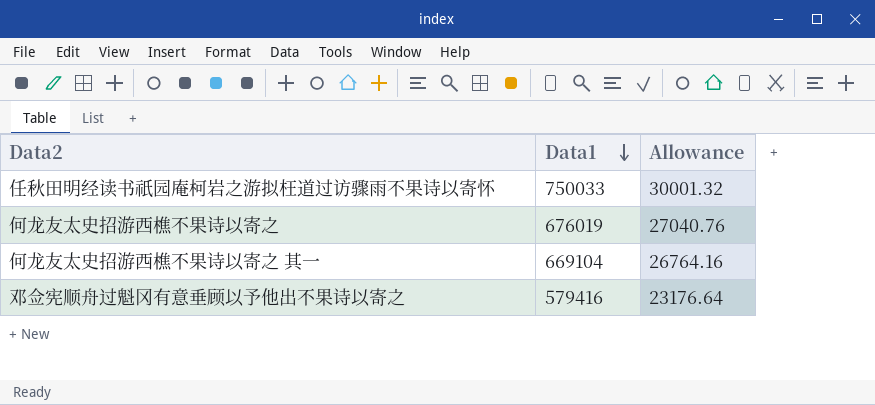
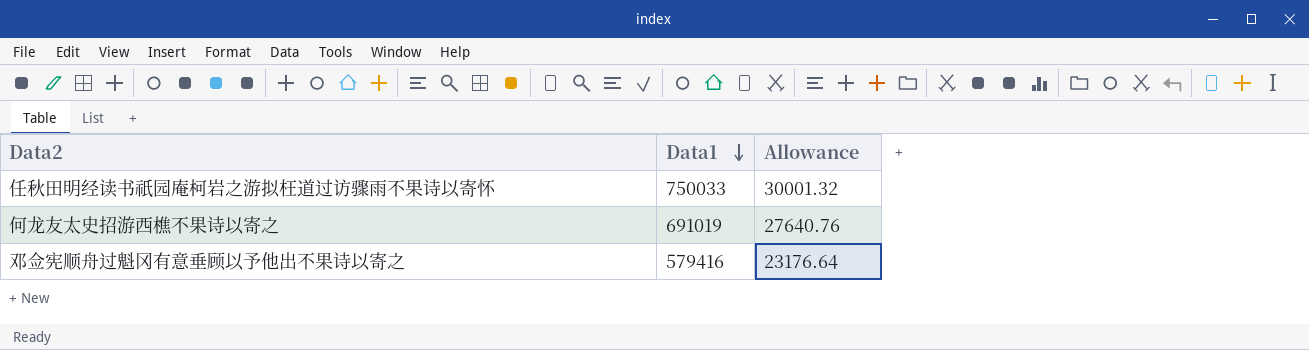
row 何龙友太史招游西樵不果诗以寄之 其一: 669104 | 26764.16 -> none
何龙友太史招游西樵不果诗以寄之 | Data1: 676019 -> 691019
何龙友太史招游西樵不果诗以寄之 | Allowance: 27040.76 -> 27640.76

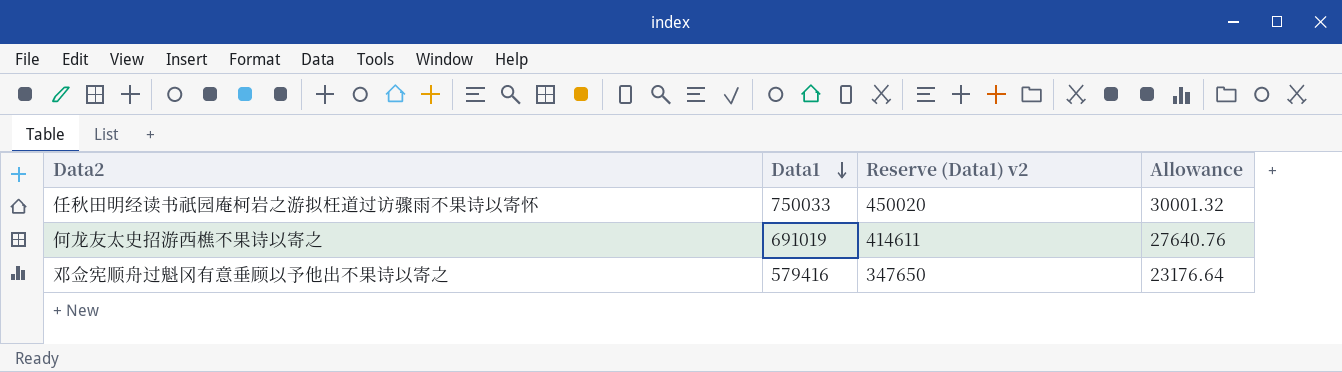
column Reserve (Data1) v2 | formula: none -> [Data1] * 0.6

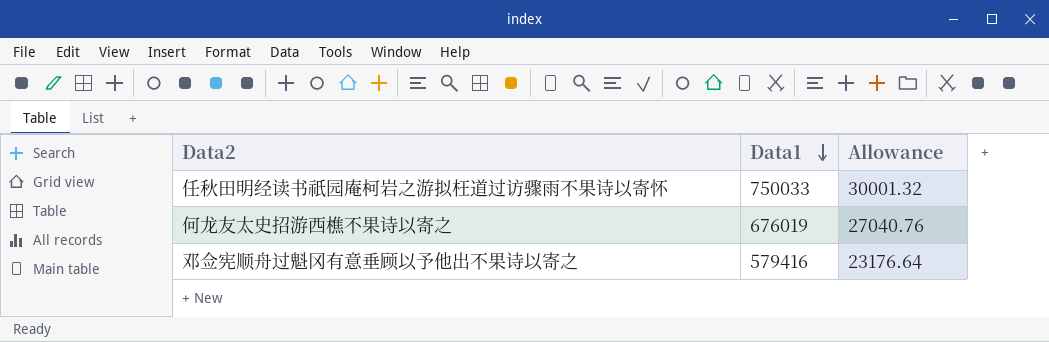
column Reserve (Data1) v2 | formula: [Data1] * 0.6 -> none
何龙友太史招游西樵不果诗以寄之 | Data1: 691019 -> 676019
何龙友太史招游西樵不果诗以寄之 | Allowance: 27640.76 -> 27040.76

